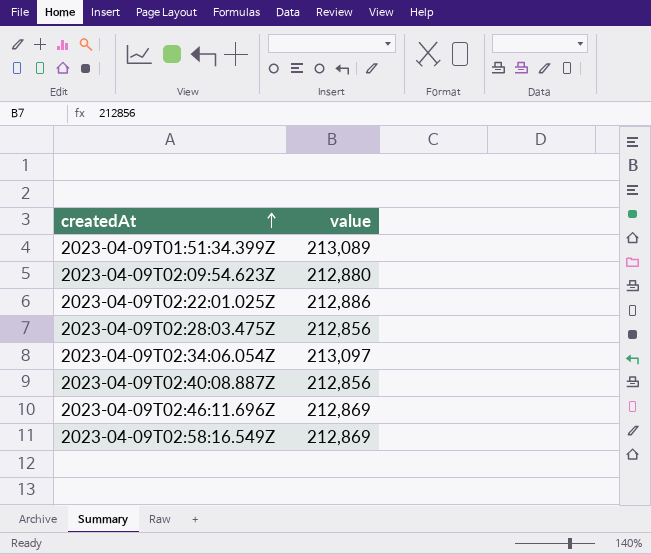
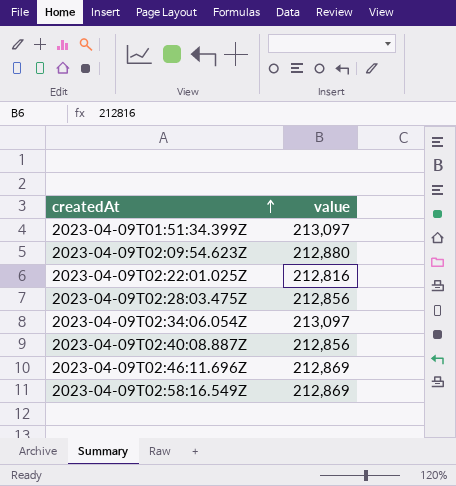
2023-04-09T01:51:34.399Z | value: 213,089 -> 213,097
2023-04-09T02:22:01.025Z | value: 212,886 -> 212,816

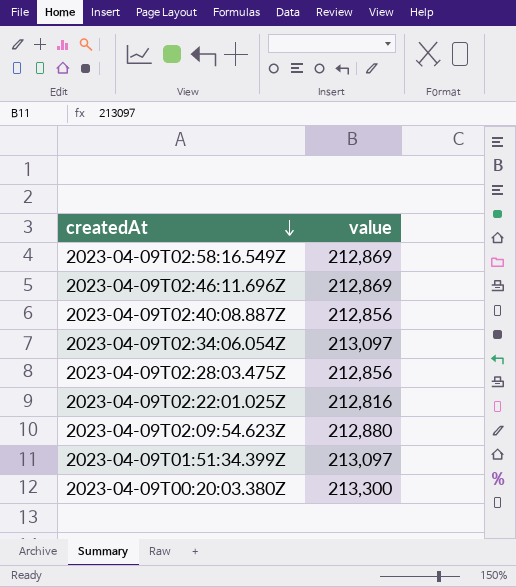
row order: createdAt ascending -> createdAt descending
row 2023-04-09T00:20:03.380Z: none -> 213,300

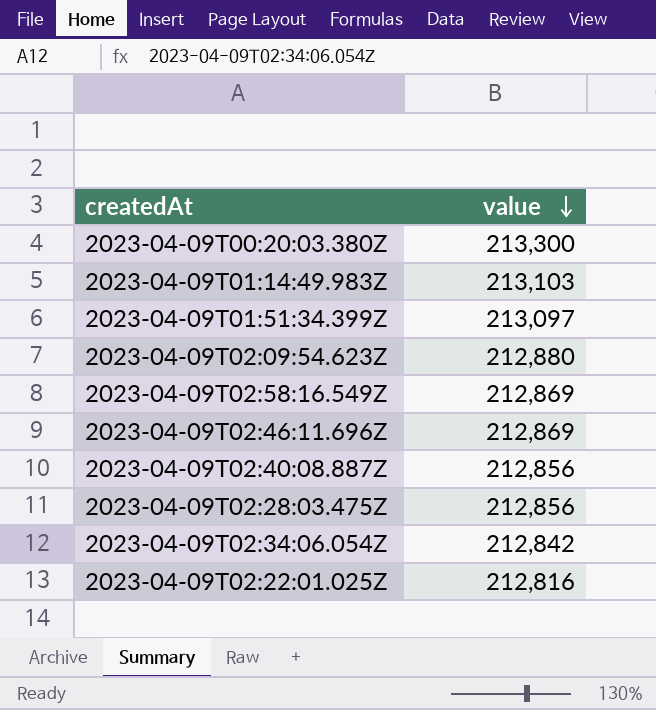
row order: createdAt descending -> value descending
row 2023-04-09T01:14:49.983Z: none -> 213,103
2023-04-09T02:34:06.054Z | value: 213,097 -> 212,842

